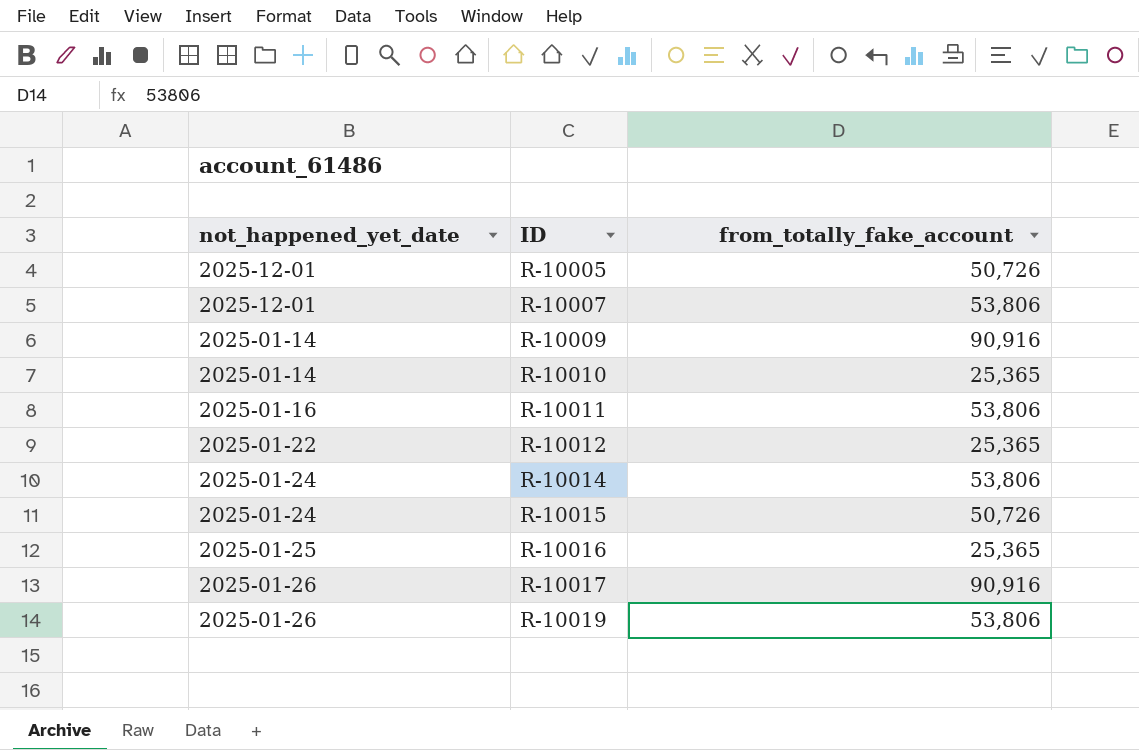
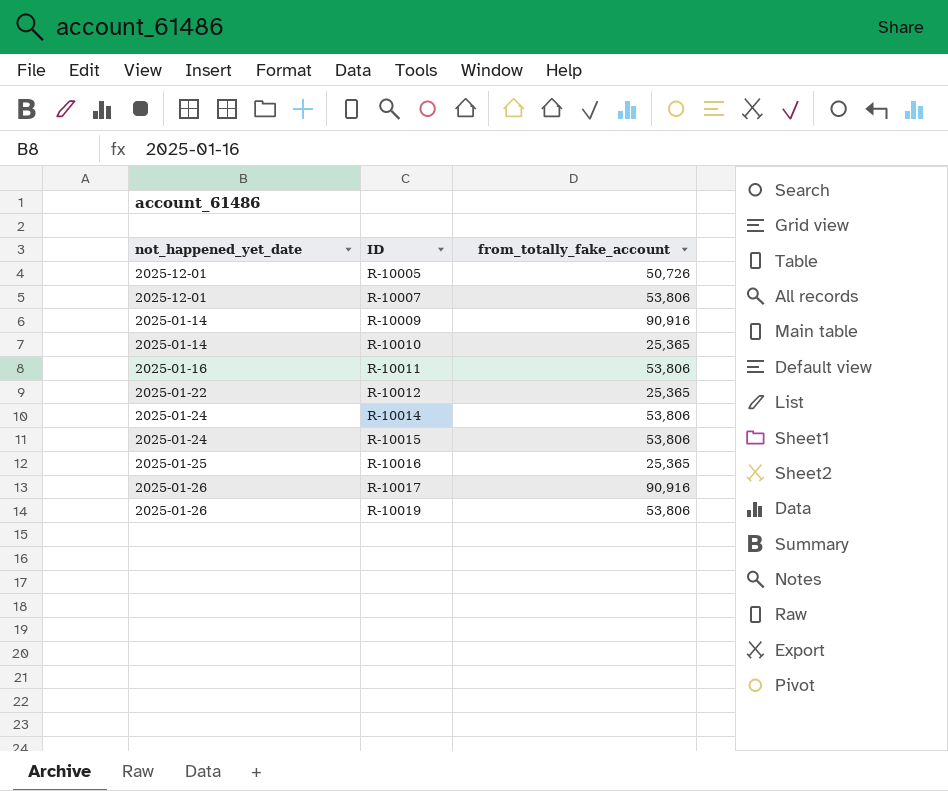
R-10015 | from_totally_fake_account: 50,726 -> 53,806

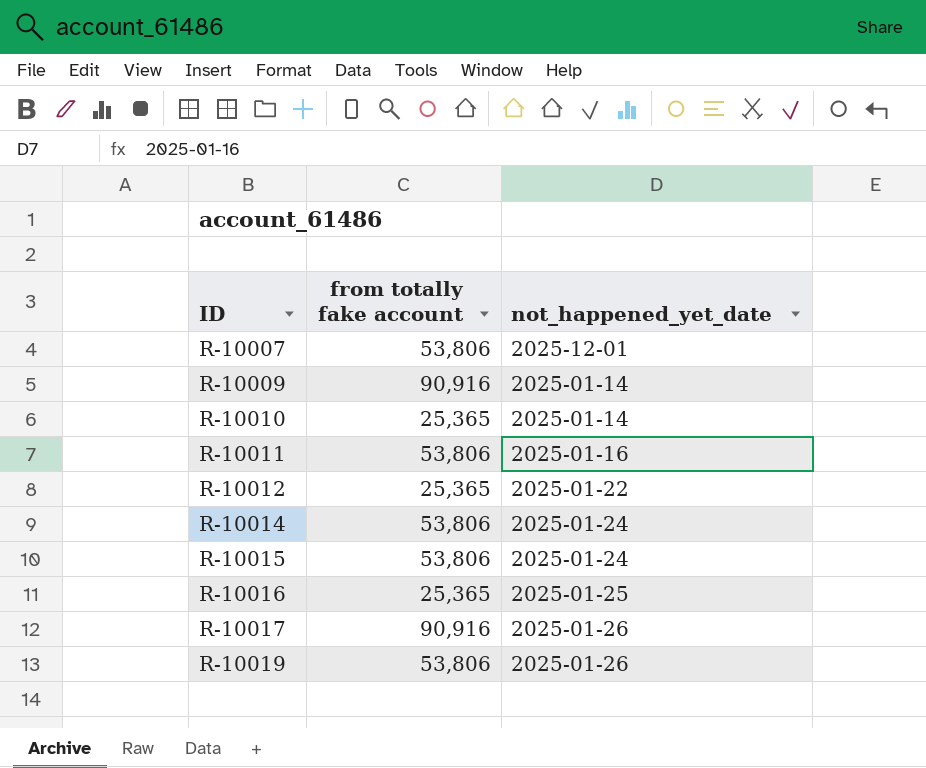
column name: from_totally_fake_account -> from totally fake account
column not_happened_yet_date | position: 1 -> 3
row R-10005: 2025-12-01 | 50,726 -> none

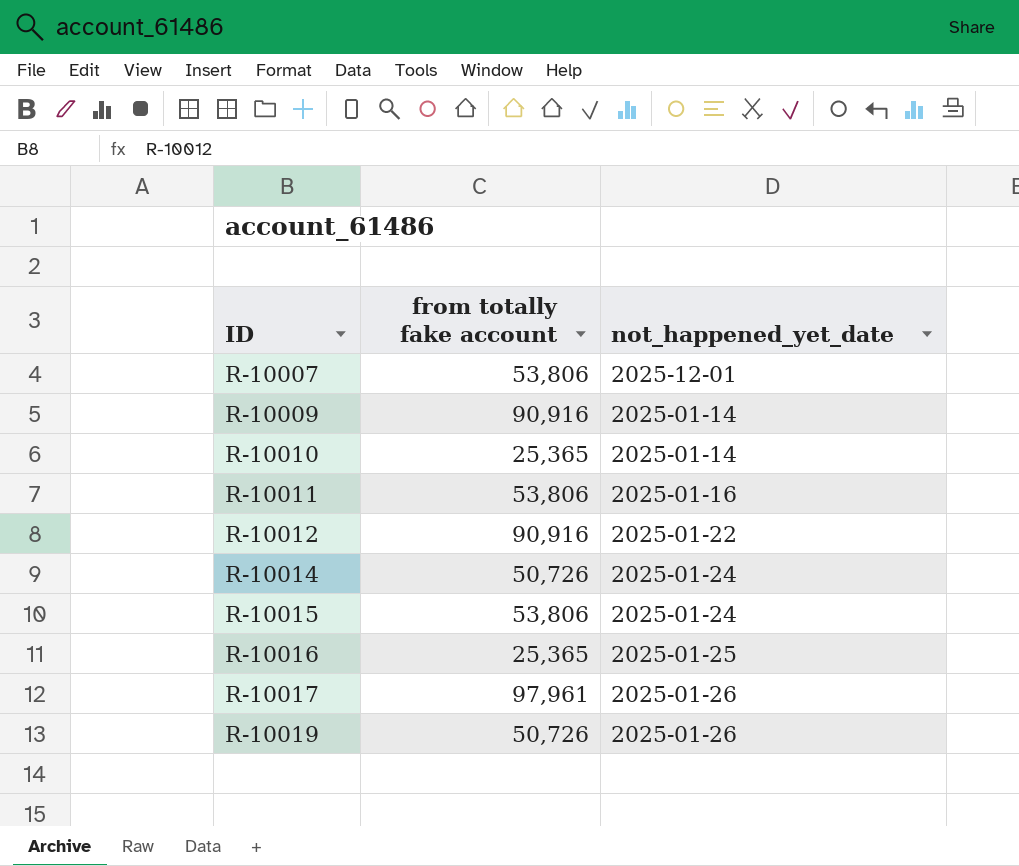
R-10012 | from totally fake account: 25,365 -> 90,916
R-10014 | from totally fake account: 53,806 -> 50,726
R-10017 | from totally fake account: 90,916 -> 97,961
R-10019 | from totally fake account: 53,806 -> 50,726

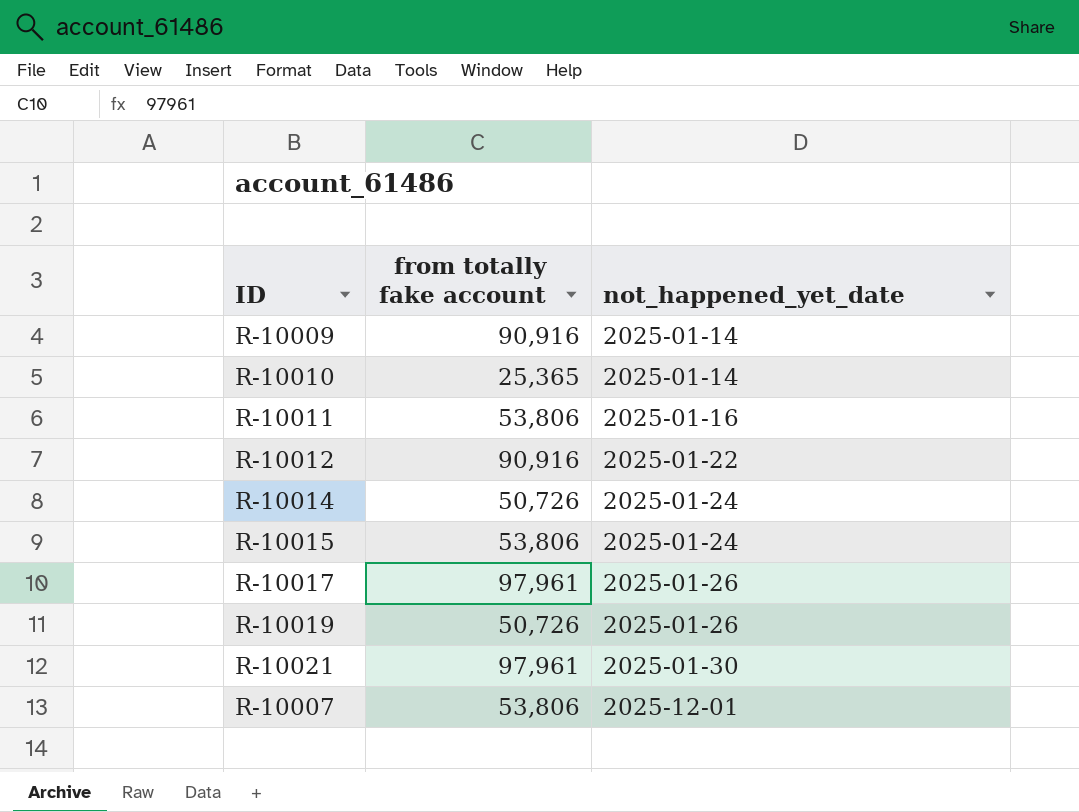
row order: ID ascending -> not_happened_yet_date ascending
row R-10016: 25,365 | 2025-01-25 -> none
row R-10021: none -> 97,961 | 2025-01-30

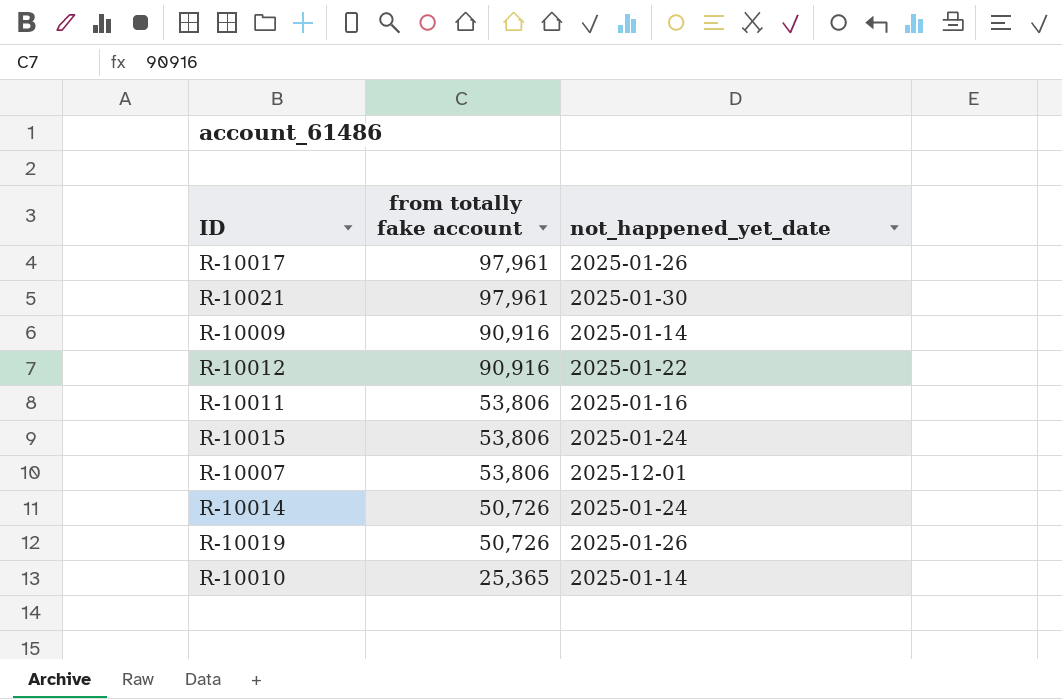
row order: not_happened_yet_date ascending -> from totally fake account descending

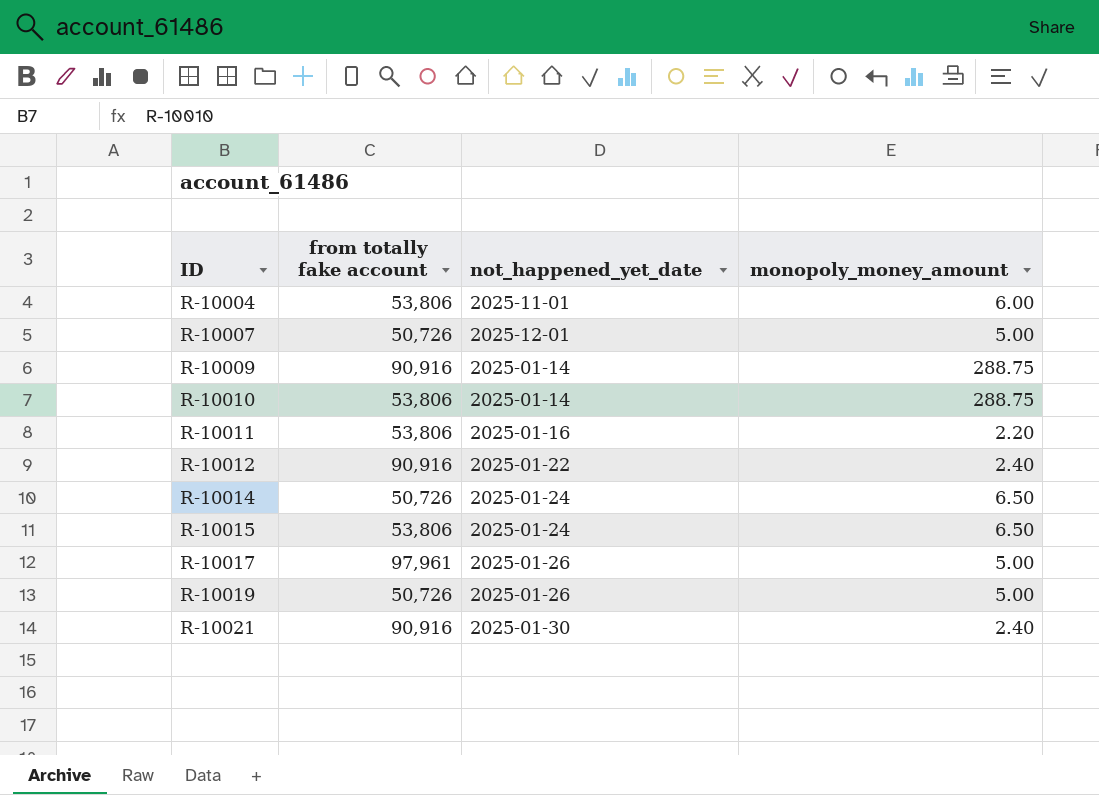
row order: from totally fake account descending -> ID ascending
column monopoly_money_amount | position: none -> 4
row R-10004: none -> 53,806 | 2025-11-01 | 6.00
R-10007 | from totally fake account: 53,806 -> 50,726
R-10010 | from totally fake account: 25,365 -> 53,806
R-10021 | from totally fake account: 97,961 -> 90,916

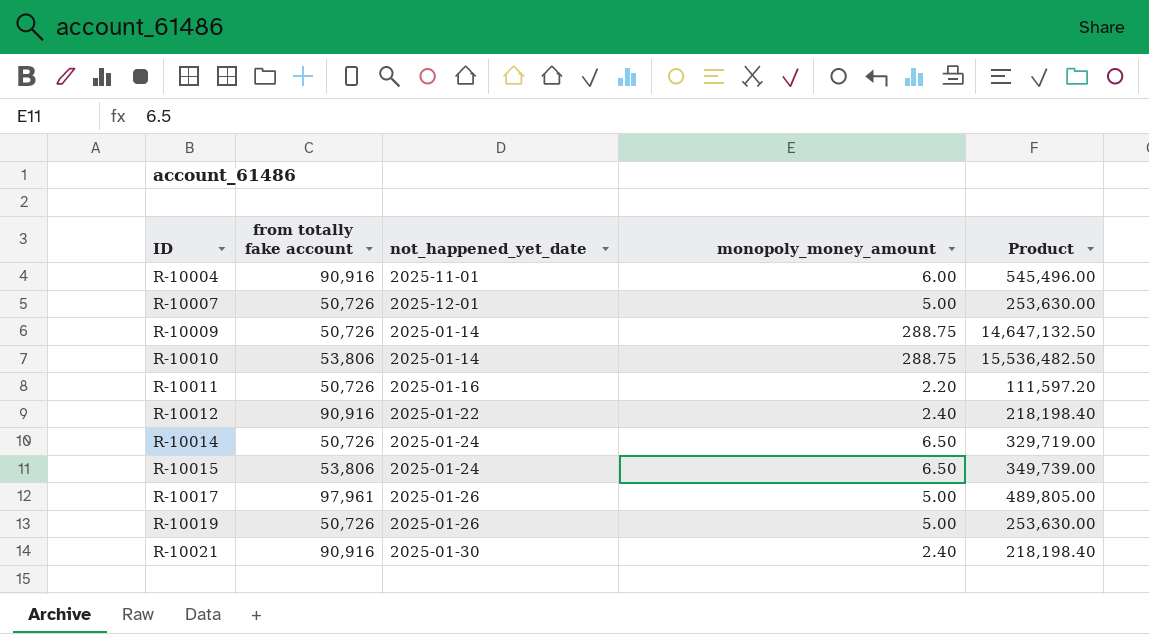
column Product | formula: none -> [from totally fake account] * [monopoly_money_amount]
R-10004 | from totally fake account: 53,806 -> 90,916
R-10009 | from totally fake account: 90,916 -> 50,726
R-10011 | from totally fake account: 53,806 -> 50,726

